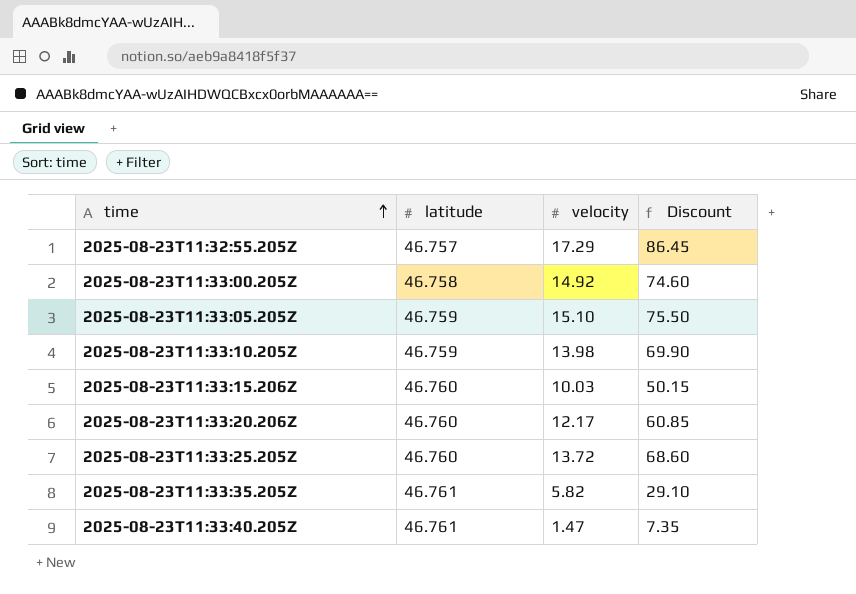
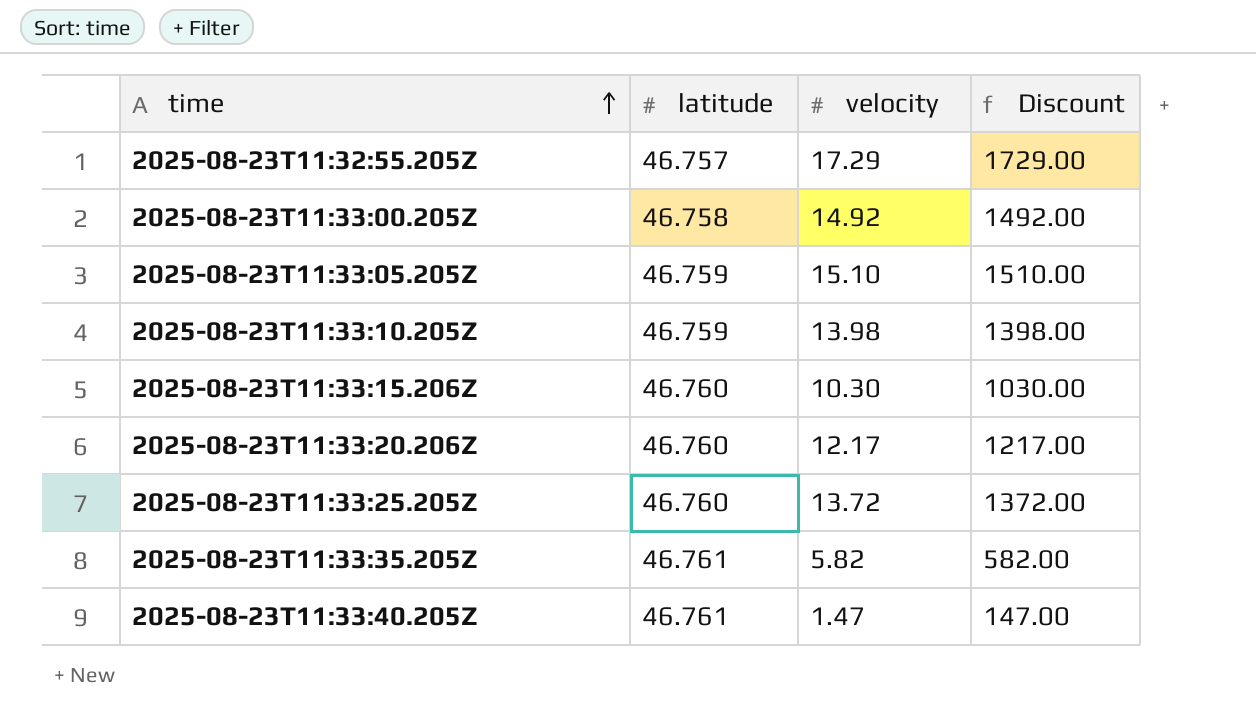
column Discount | formula: [velocity] * 5 -> [velocity] * 100
2025-08-23T11:33:15.206Z | velocity: 10.03 -> 10.30

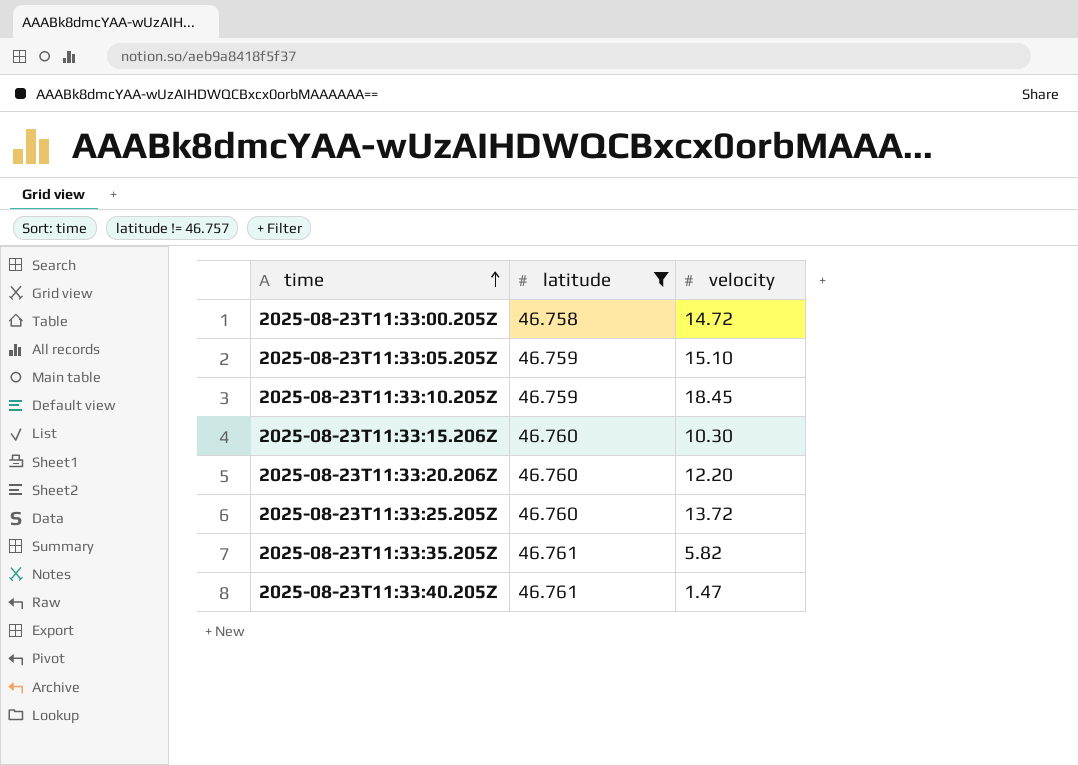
filter: none -> latitude != 46.757
column Discount | formula: [velocity] * 100 -> none
2025-08-23T11:33:00.205Z | velocity: 14.92 -> 14.72
2025-08-23T11:33:10.205Z | velocity: 13.98 -> 18.45
2025-08-23T11:33:20.206Z | velocity: 12.17 -> 12.20

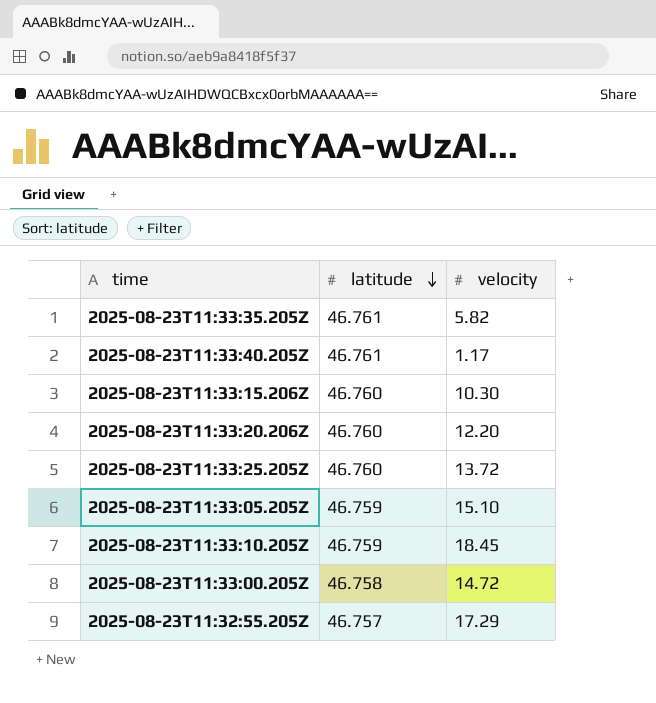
filter: latitude != 46.757 -> none
row order: time ascending -> latitude descending
2025-08-23T11:33:40.205Z | velocity: 1.47 -> 1.17

